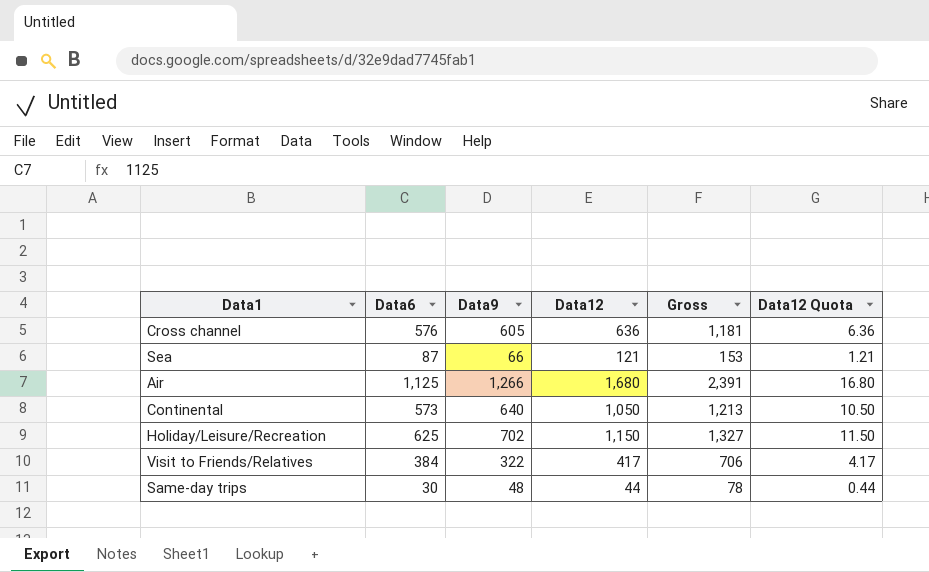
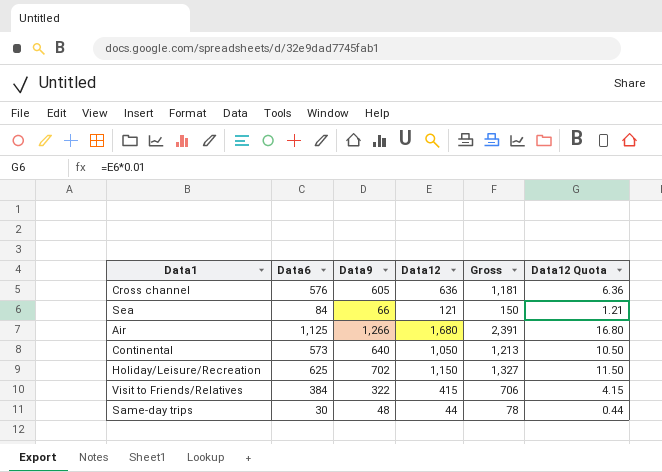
Sea | Data6: 87 -> 84
Sea | Gross: 153 -> 150
Visit to Friends/Relatives | Data12: 417 -> 415
Visit to Friends/Relatives | Data12 Quota: 4.17 -> 4.15

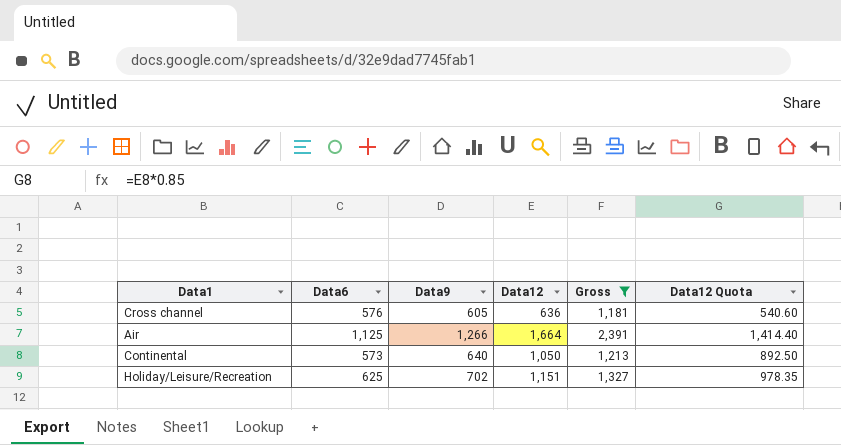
filter: none -> Gross >= 1,181
column Data12 Quota | formula: [Data12] * 0.01 -> [Data12] * 0.85
Air | Data12: 1,680 -> 1,664
Holiday/Leisure/Recreation | Data12: 1,150 -> 1,151

